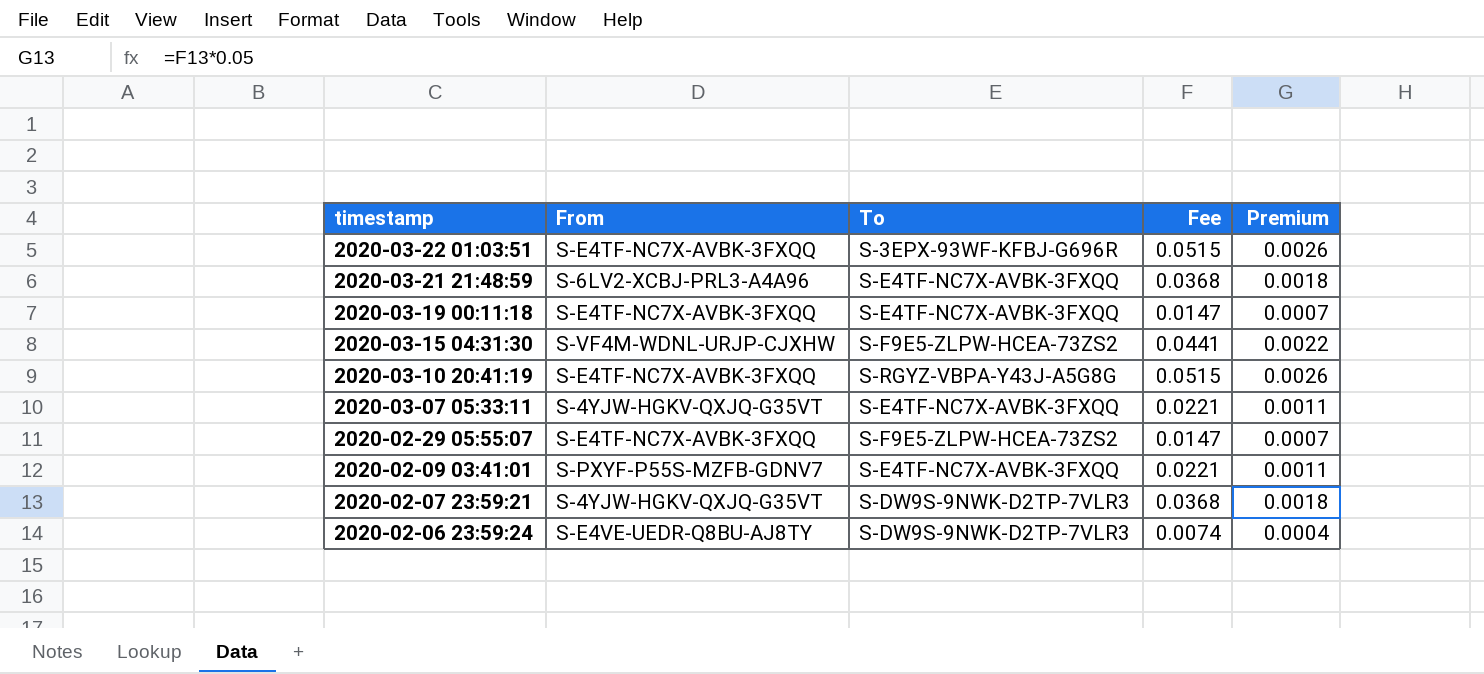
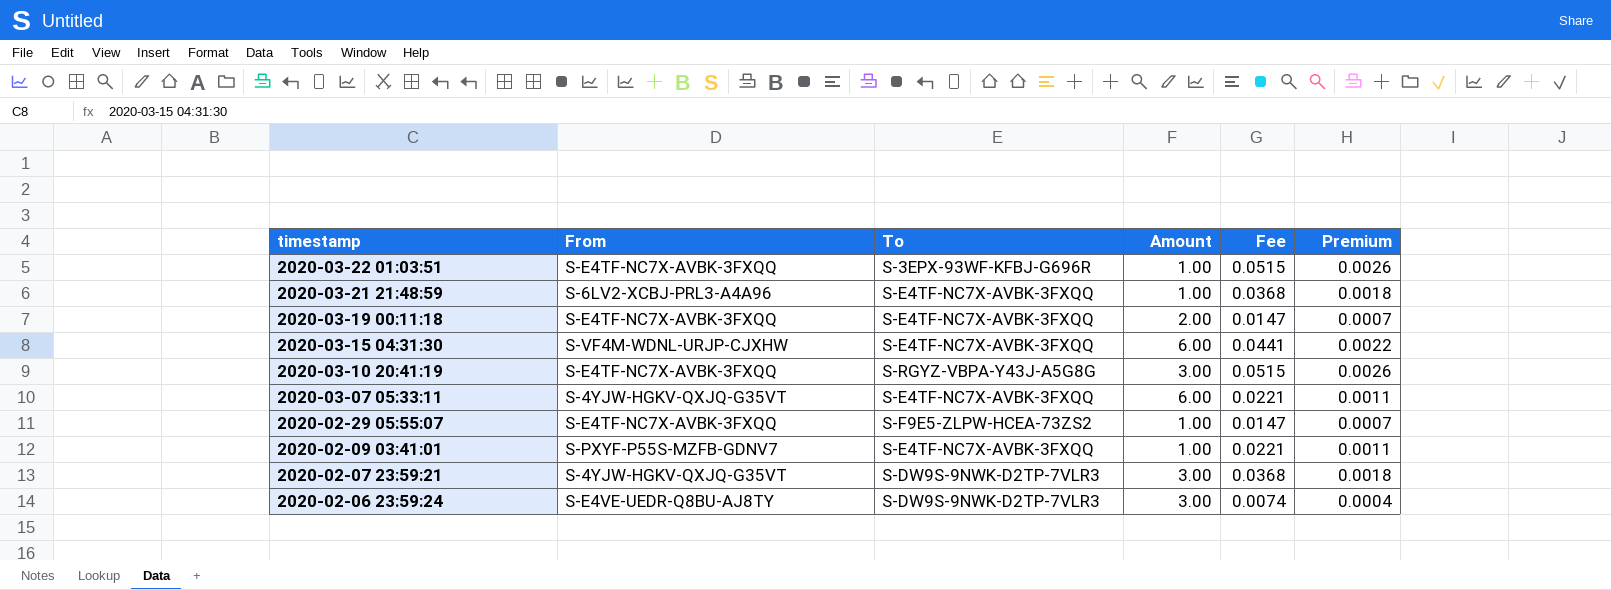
column Amount | position: none -> 4
2020-03-15 04:31:30 | To: S-F9E5-ZLPW-HCEA-73ZS2 -> S-E4TF-NC7X-AVBK-3FXQQ

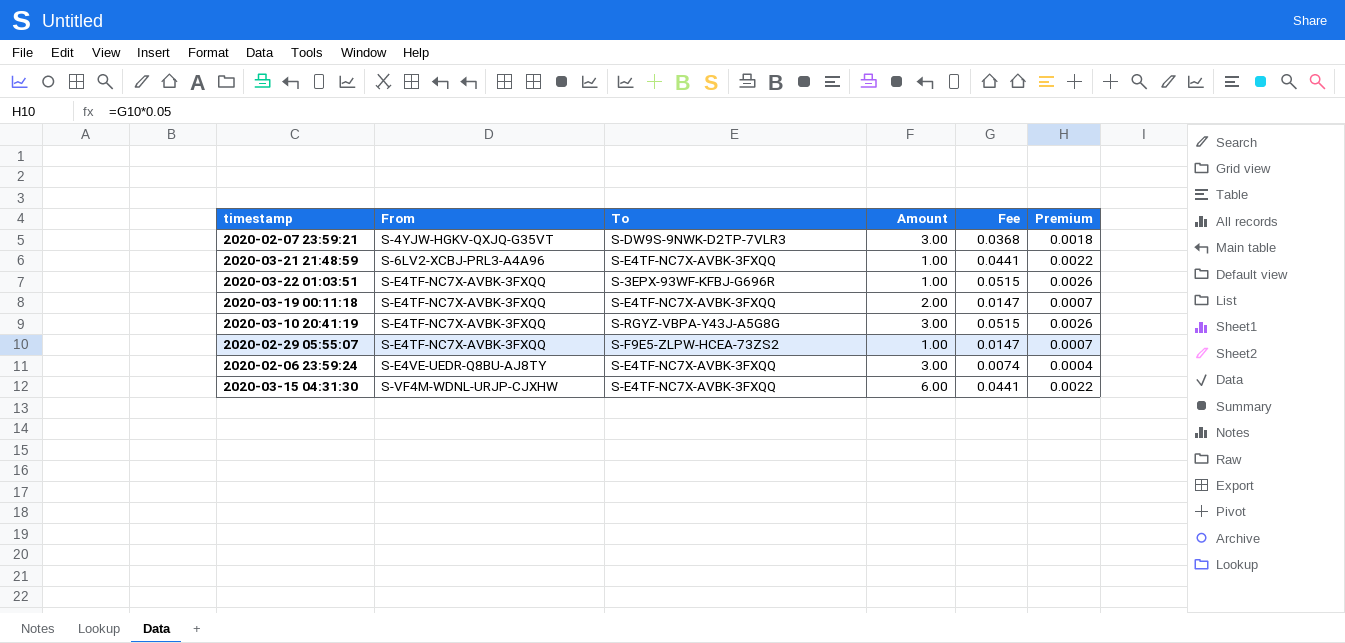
row order: timestamp descending -> From ascending
row 2020-03-07 05:33:11: S-4YJW-HGKV-QXJQ-G35VT | S-E4TF-NC7X-AVBK-3FXQQ | 6.00 | 0.0221 | 0.0011 -> none
row 2020-02-09 03:41:01: S-PXYF-P55S-MZFB-GDNV7 | S-E4TF-NC7X-AVBK-3FXQQ | 1.00 | 0.0221 | 0.0011 -> none
2020-03-21 21:48:59 | Fee: 0.0368 -> 0.0441
2020-03-21 21:48:59 | Premium: 0.0018 -> 0.0022
2020-02-06 23:59:24 | To: S-DW9S-9NWK-D2TP-7VLR3 -> S-E4TF-NC7X-AVBK-3FXQQ

